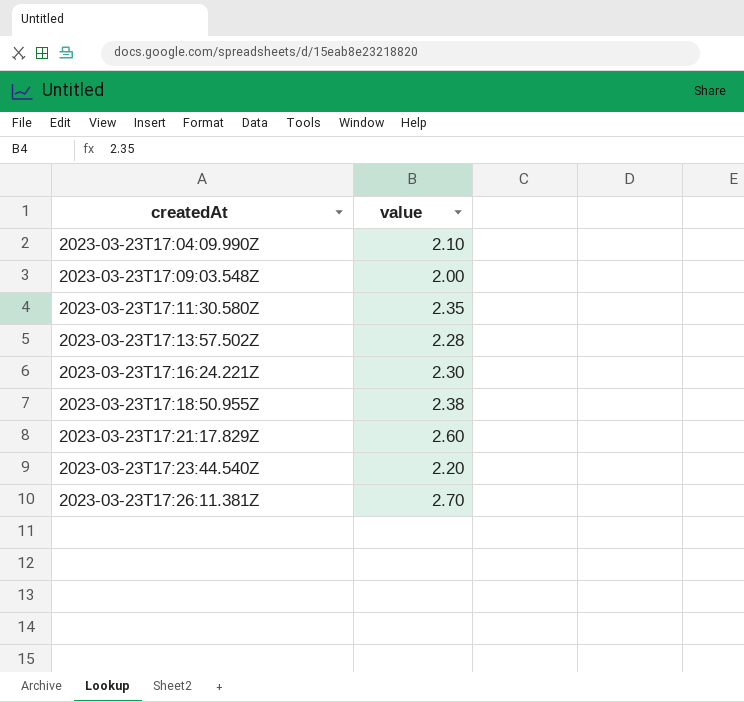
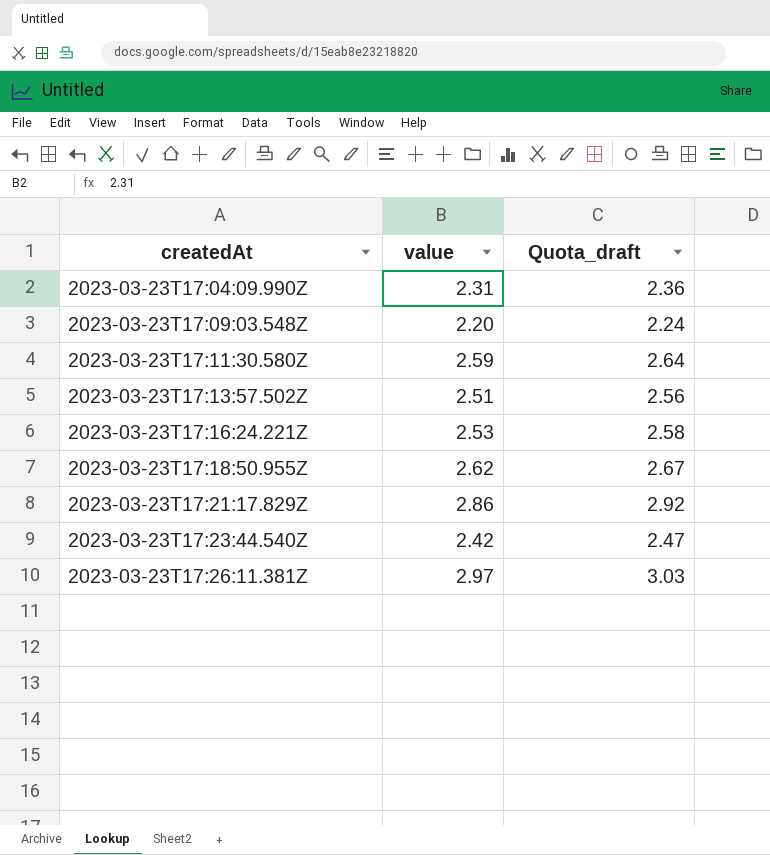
column Quota_draft | formula: none -> [value] * 1.02
2023-03-23T17:04:09.990Z | value: 2.10 -> 2.31
2023-03-23T17:09:03.548Z | value: 2.00 -> 2.20
2023-03-23T17:11:30.580Z | value: 2.35 -> 2.59
2023-03-23T17:13:57.502Z | value: 2.28 -> 2.51
2023-03-23T17:16:24.221Z | value: 2.30 -> 2.53
2023-03-23T17:18:50.955Z | value: 2.38 -> 2.62
2023-03-23T17:21:17.829Z | value: 2.60 -> 2.86
2023-03-23T17:23:44.540Z | value: 2.20 -> 2.42
2023-03-23T17:26:11.381Z | value: 2.70 -> 2.97

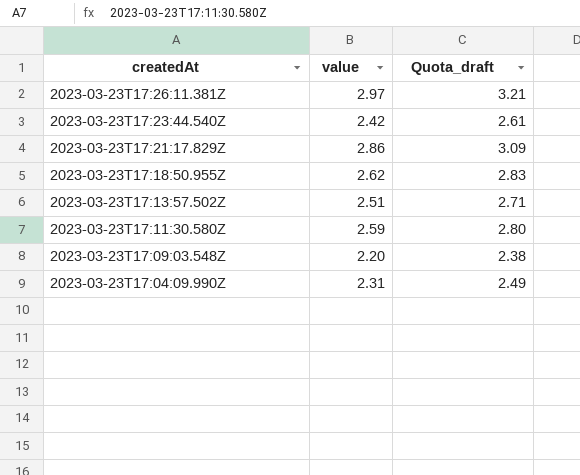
row order: createdAt ascending -> createdAt descending
column Quota_draft | formula: [value] * 1.02 -> [value] * 1.08
row 2023-03-23T17:16:24.221Z: 2.53 | 2.58 -> none

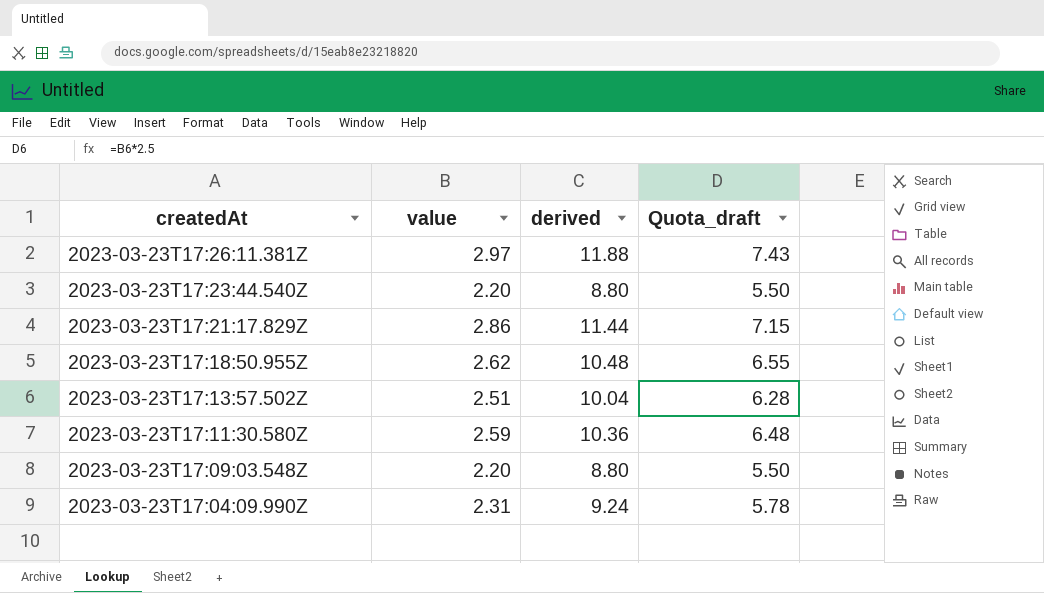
column derived | formula: none -> [value] * 4
column Quota_draft | formula: [value] * 1.08 -> [value] * 2.5
2023-03-23T17:23:44.540Z | value: 2.42 -> 2.20

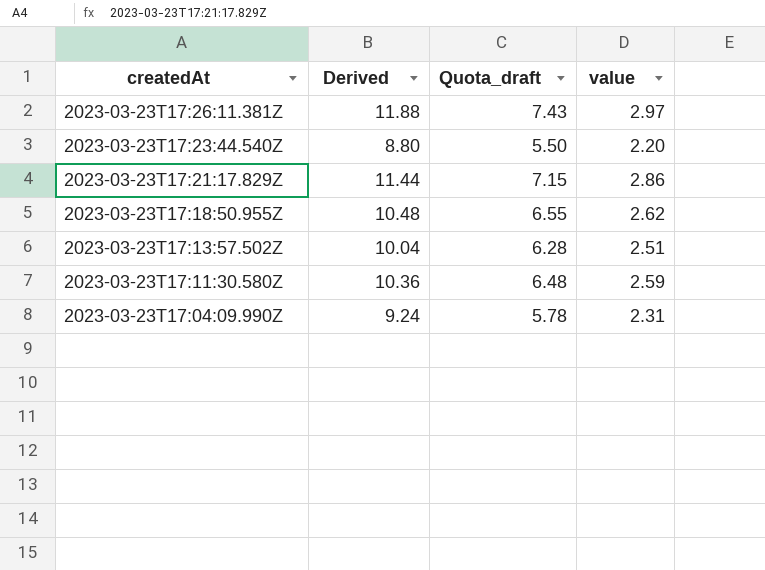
column name: derived -> Derived
column value | position: 2 -> 4
row 2023-03-23T17:09:03.548Z: 2.20 | 8.80 | 5.50 -> none

